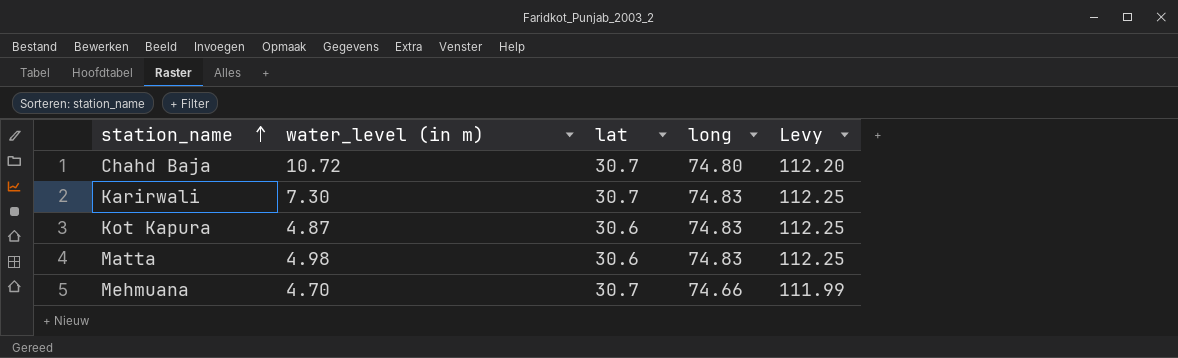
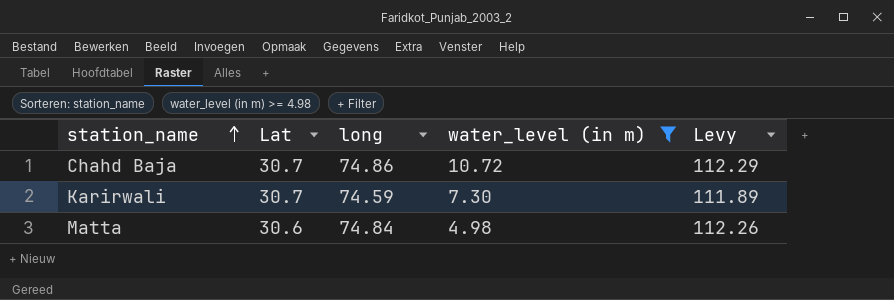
filter: none -> water_level (in m) >= 4.98
column name: lat -> Lat
column water_level (in m) | position: 2 -> 4
Chahd Baja | long: 74.80 -> 74.86
Chahd Baja | Levy: 112.20 -> 112.29
Karirwali | long: 74.83 -> 74.59
Karirwali | Levy: 112.25 -> 111.89
Matta | long: 74.83 -> 74.84
Matta | Levy: 112.25 -> 112.26

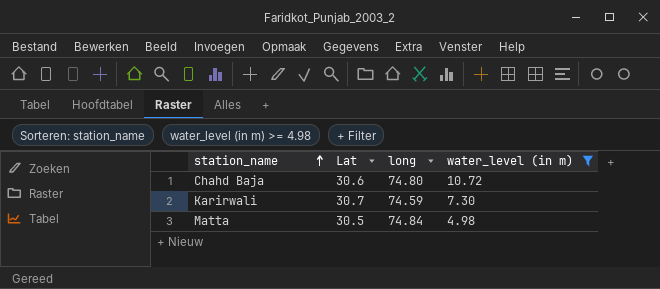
column Levy | formula: [long] * 1.5 -> none
Chahd Baja | Lat: 30.7 -> 30.6
Chahd Baja | long: 74.86 -> 74.80
Matta | Lat: 30.6 -> 30.5

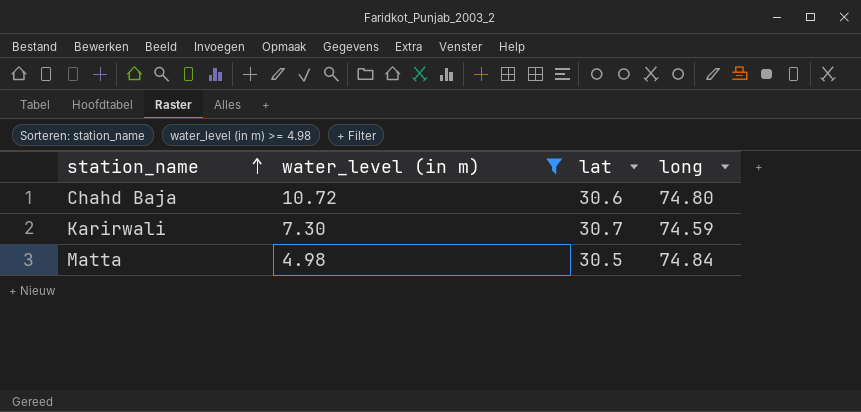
column water_level (in m) | position: 4 -> 2
column name: Lat -> lat

